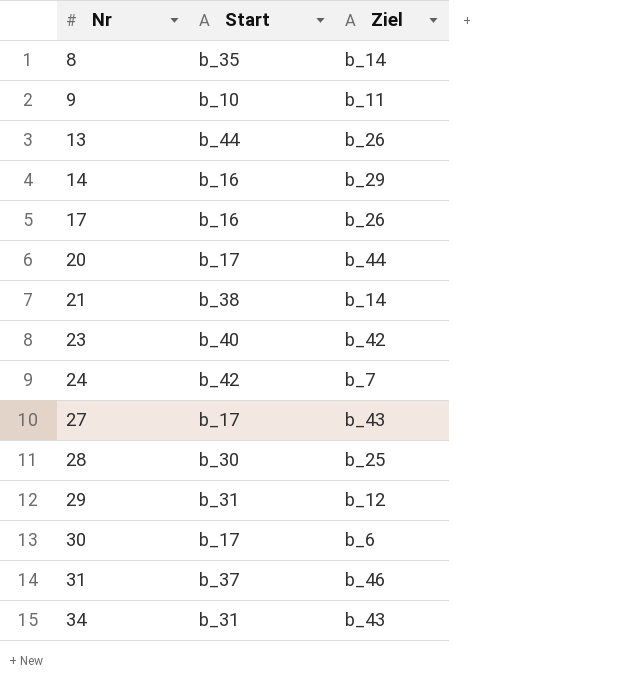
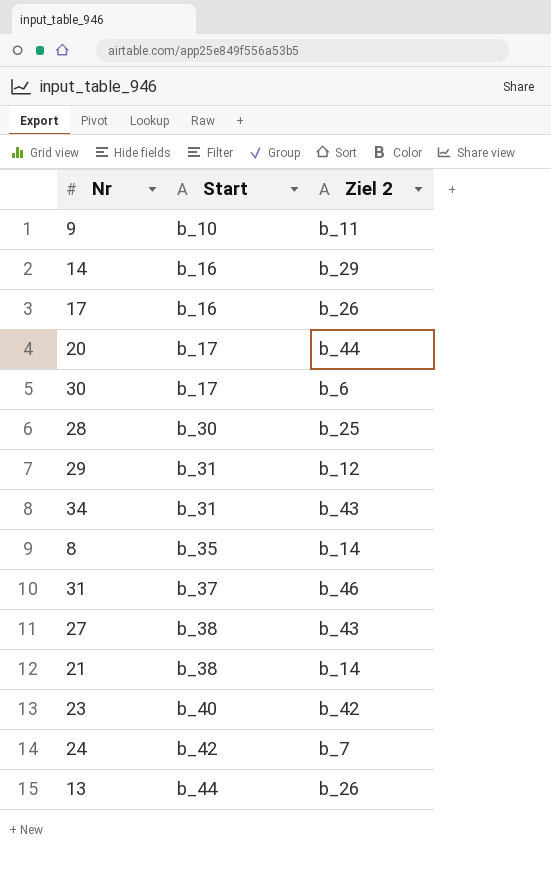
row order: Nr ascending -> Start ascending
column name: Ziel -> Ziel 2
27 | Start: b_17 -> b_38

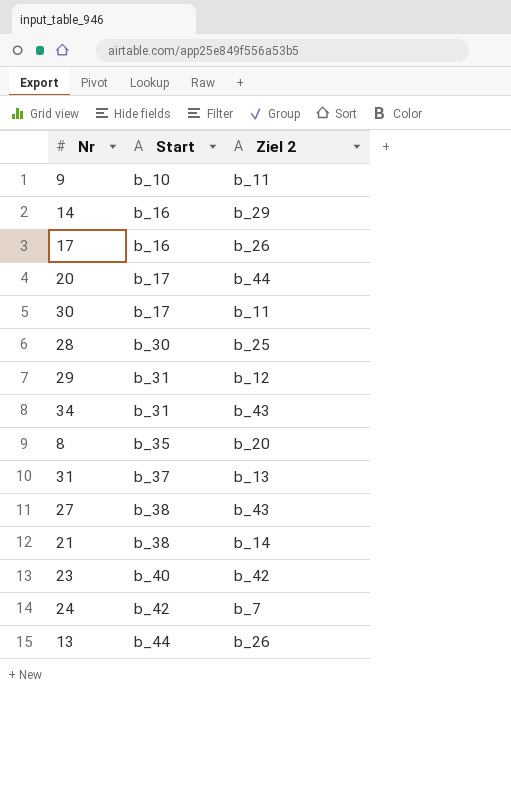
30 | Ziel 2: b_6 -> b_11
8 | Ziel 2: b_14 -> b_20
31 | Ziel 2: b_46 -> b_13

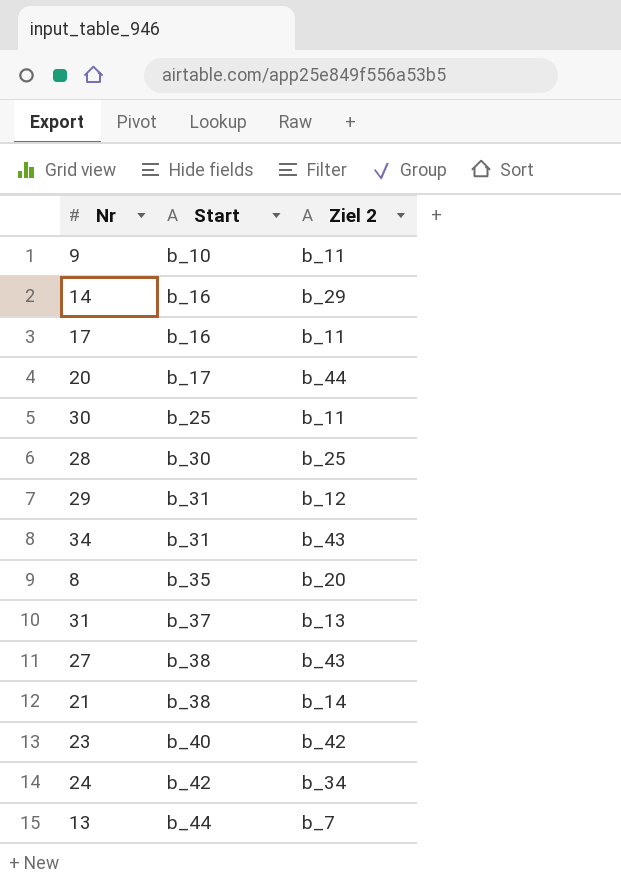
17 | Ziel 2: b_26 -> b_11
30 | Start: b_17 -> b_25
24 | Ziel 2: b_7 -> b_34
13 | Ziel 2: b_26 -> b_7

